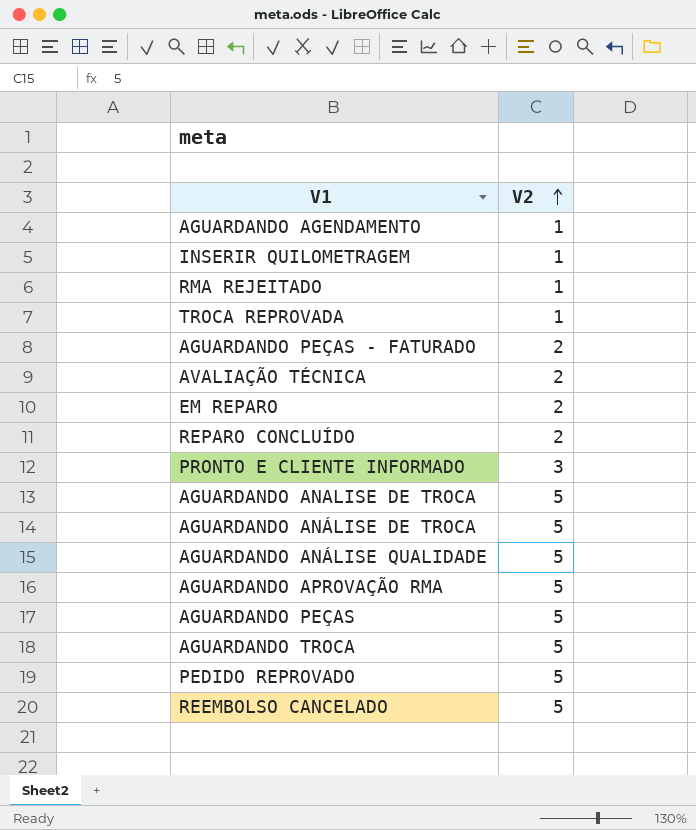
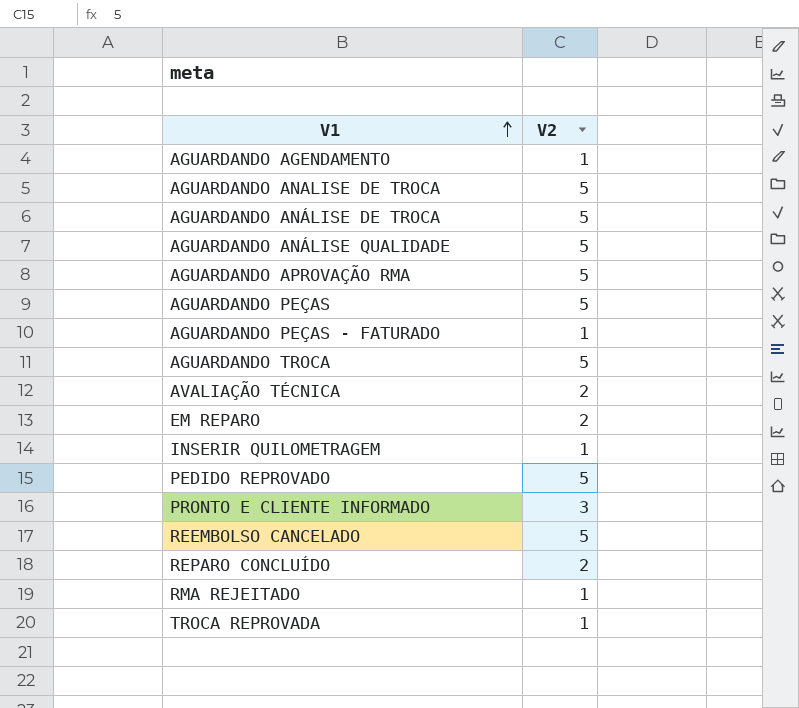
row order: V2 ascending -> V1 ascending
AGUARDANDO PEÇAS - FATURADO | V2: 2 -> 1

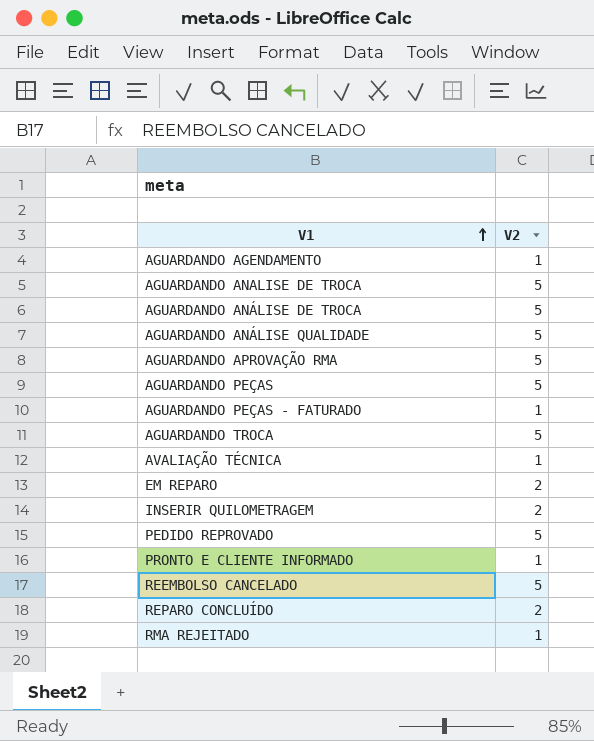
row TROCA REPROVADA: 1 -> none
AVALIAÇÃO TÉCNICA | V2: 2 -> 1
INSERIR QUILOMETRAGEM | V2: 1 -> 2
PRONTO E CLIENTE INFORMADO | V2: 3 -> 1

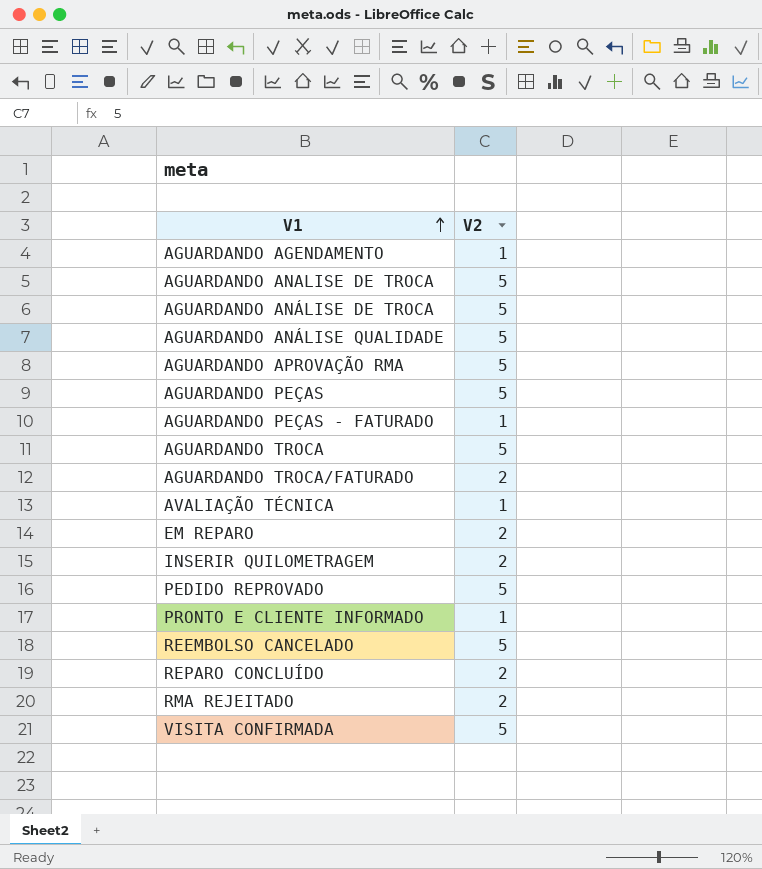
row AGUARDANDO TROCA/FATURADO: none -> 2
RMA REJEITADO | V2: 1 -> 2
row VISITA CONFIRMADA: none -> 5

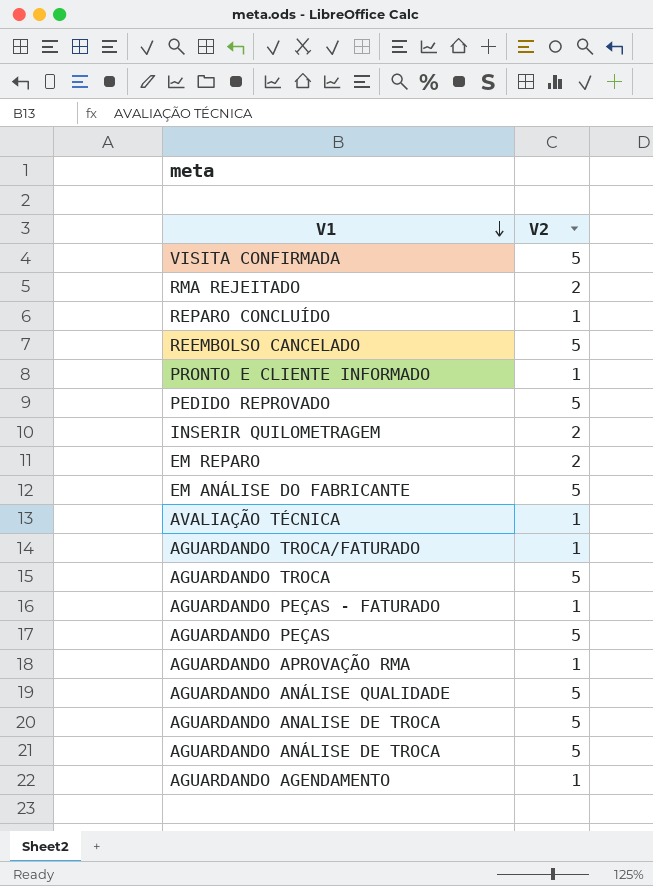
row order: V1 ascending -> V1 descending
REPARO CONCLUÍDO | V2: 2 -> 1
row EM ANÁLISE DO FABRICANTE: none -> 5
AGUARDANDO TROCA/FATURADO | V2: 2 -> 1
AGUARDANDO APROVAÇÃO RMA | V2: 5 -> 1

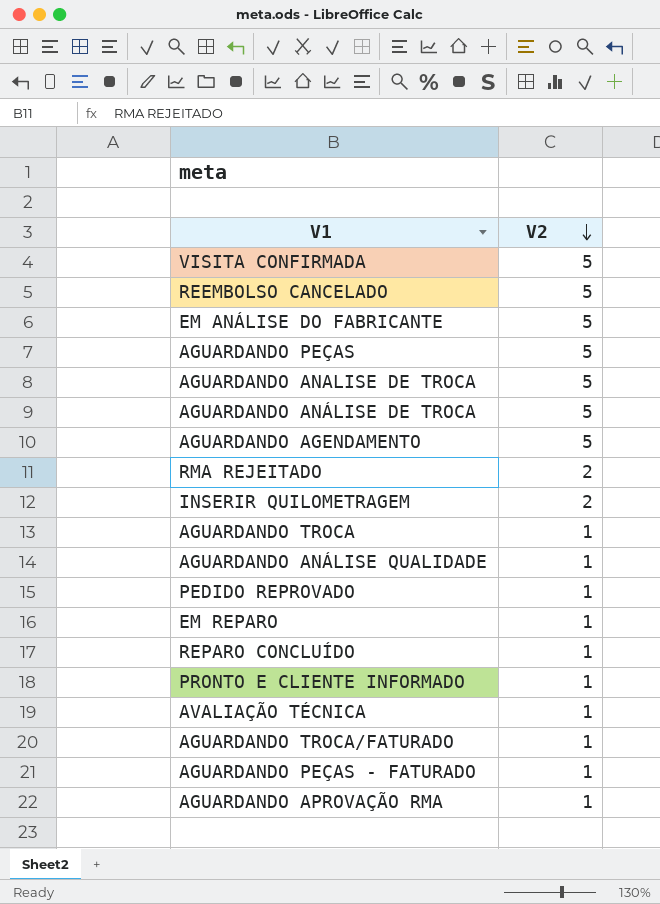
row order: V1 descending -> V2 descending
AGUARDANDO AGENDAMENTO | V2: 1 -> 5
AGUARDANDO TROCA | V2: 5 -> 1
AGUARDANDO ANÁLISE QUALIDADE | V2: 5 -> 1
PEDIDO REPROVADO | V2: 5 -> 1
EM REPARO | V2: 2 -> 1

